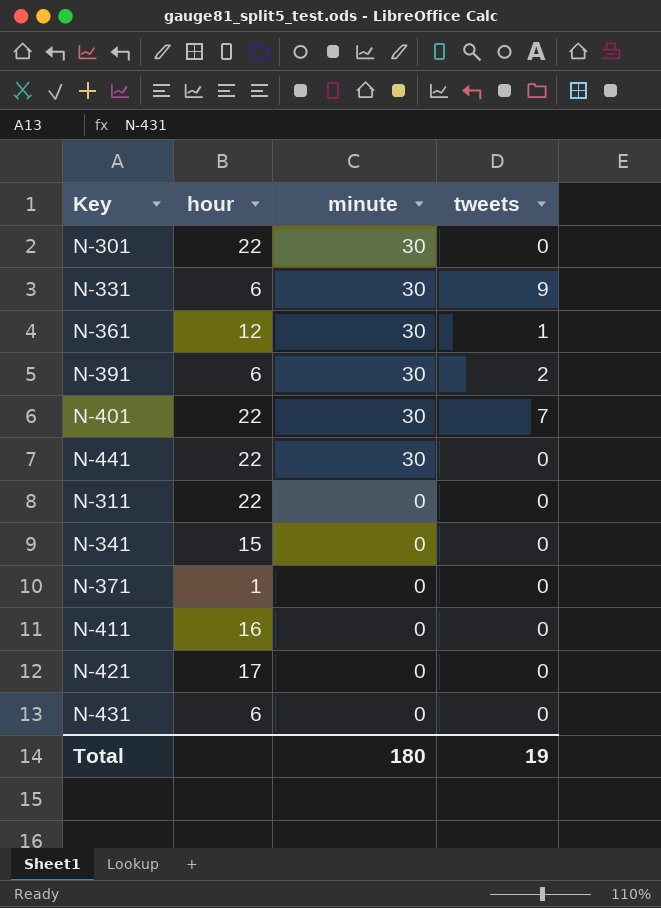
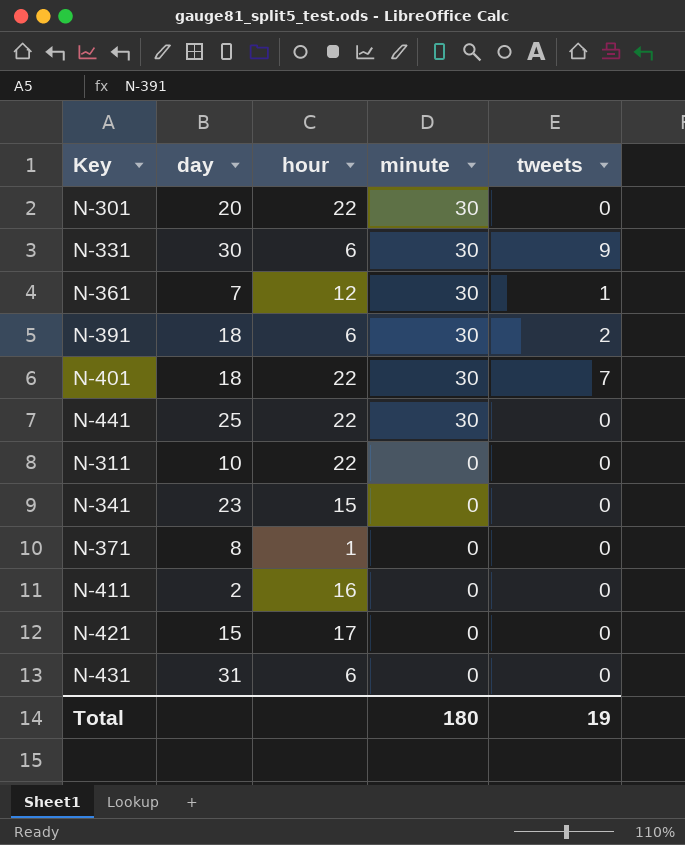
column day | position: none -> 2

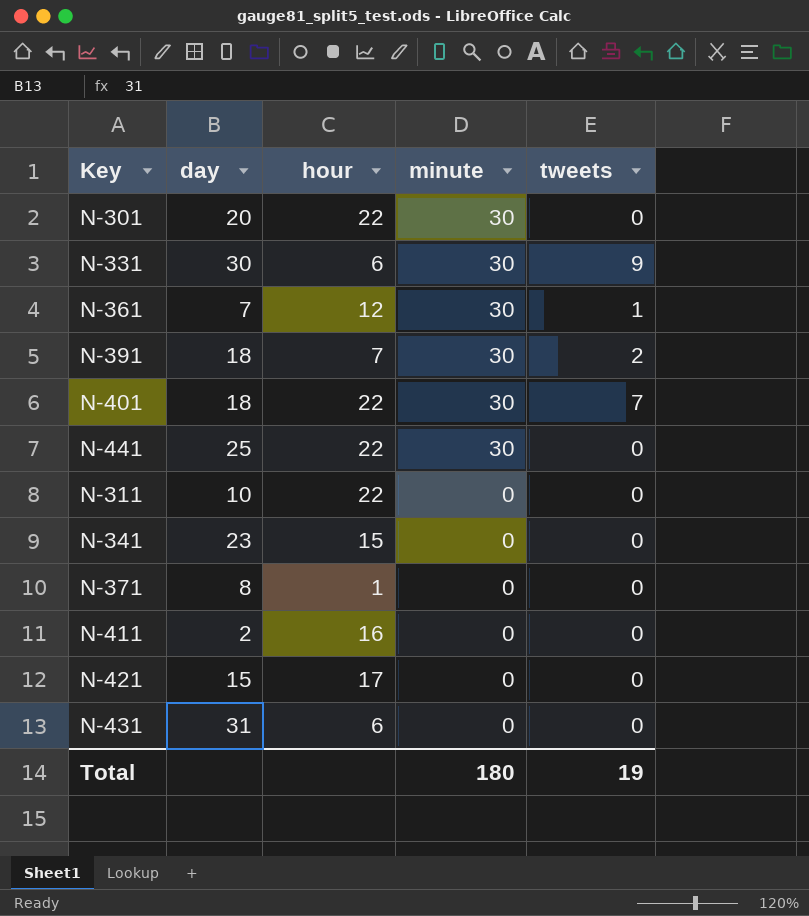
N-391 | hour: 6 -> 7

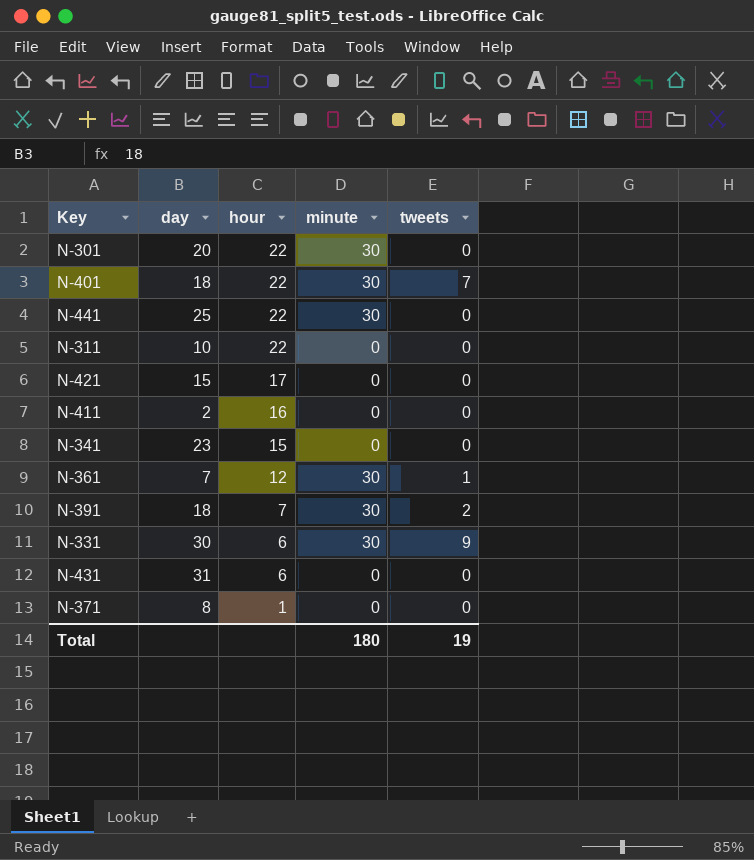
row order: minute descending -> hour descending

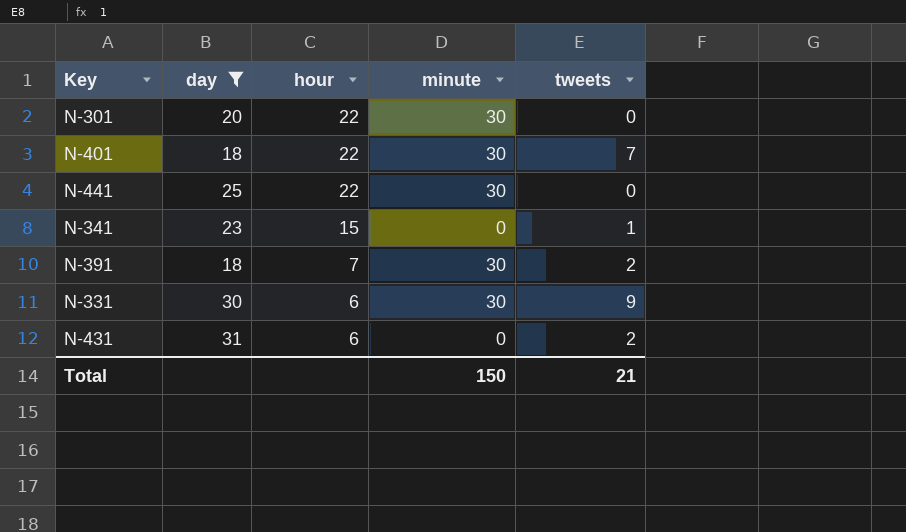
filter: none -> day >= 18
N-341 | tweets: 0 -> 1
N-431 | tweets: 0 -> 2
Total | minute: 180 -> 150
Total | tweets: 19 -> 21

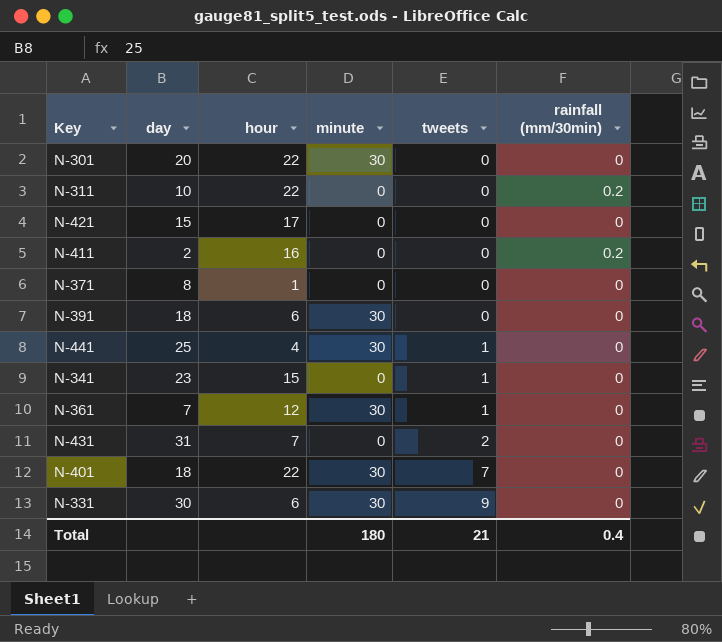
filter: day >= 18 -> none
row order: hour descending -> tweets ascending
column rainfall (mm/30min) | position: none -> 6
N-391 | hour: 7 -> 6
N-391 | tweets: 2 -> 0
N-441 | hour: 22 -> 4
N-441 | tweets: 0 -> 1
N-431 | hour: 6 -> 7
Total | minute: 150 -> 180

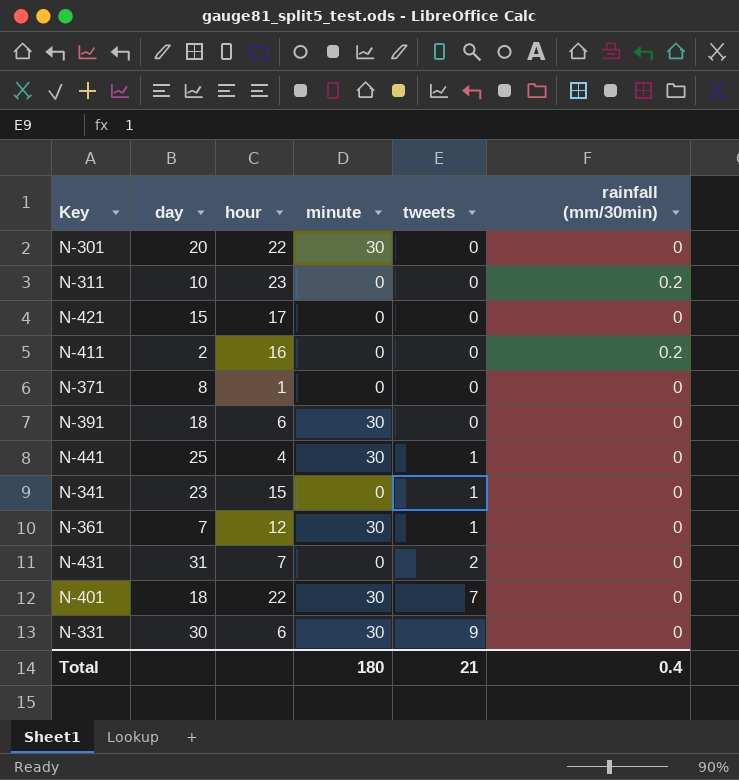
N-311 | hour: 22 -> 23

